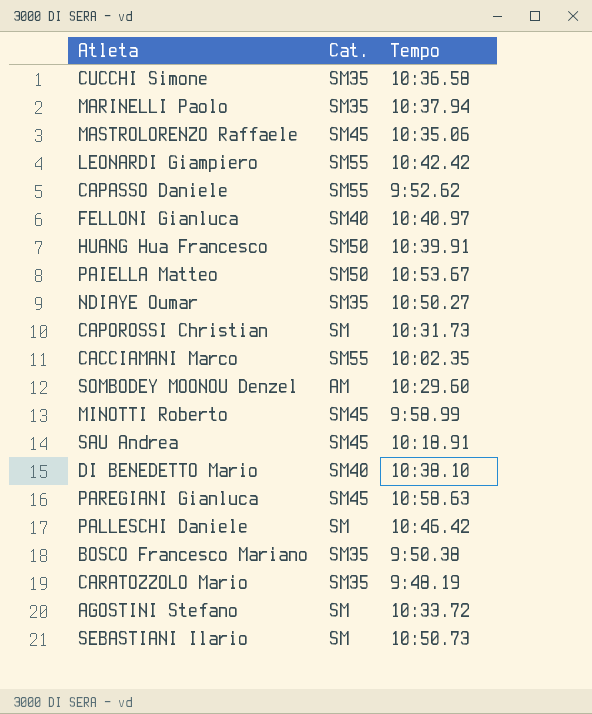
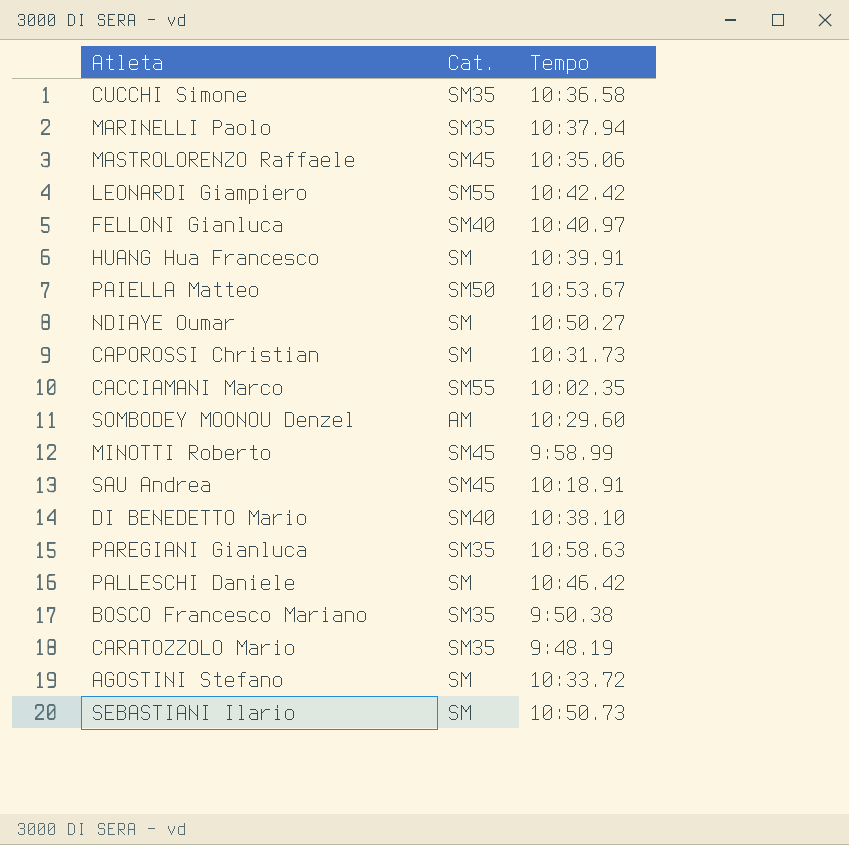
row CAPASSO Daniele: SM55 | 9:52.62 -> none
HUANG Hua Francesco | Cat.: SM50 -> SM
NDIAYE Oumar | Cat.: SM35 -> SM
PAREGIANI Gianluca | Cat.: SM45 -> SM35

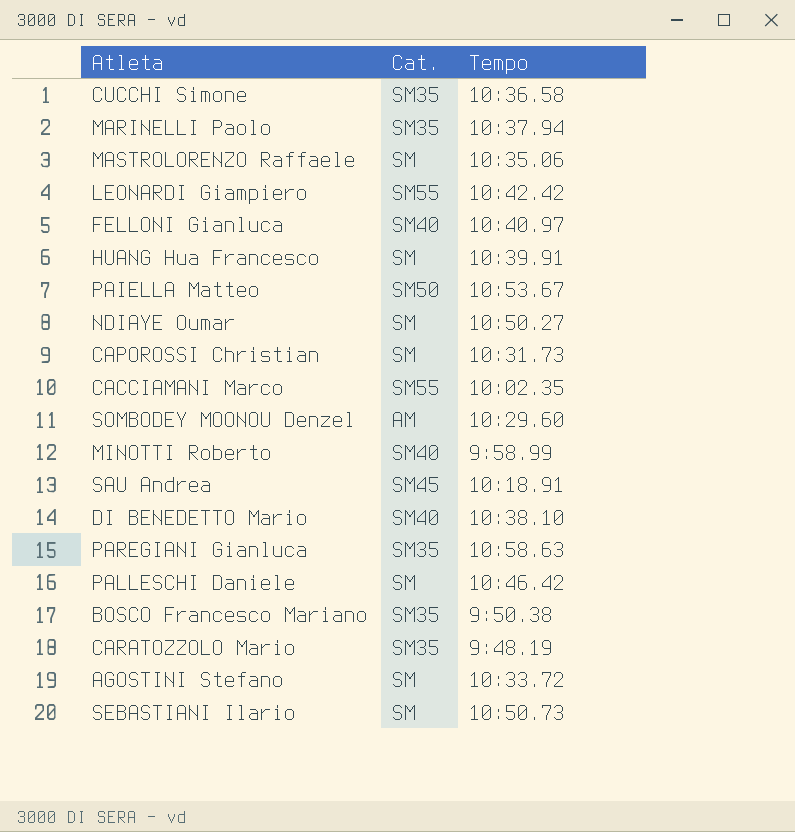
MASTROLORENZO Raffaele | Cat.: SM45 -> SM
MINOTTI Roberto | Cat.: SM45 -> SM40

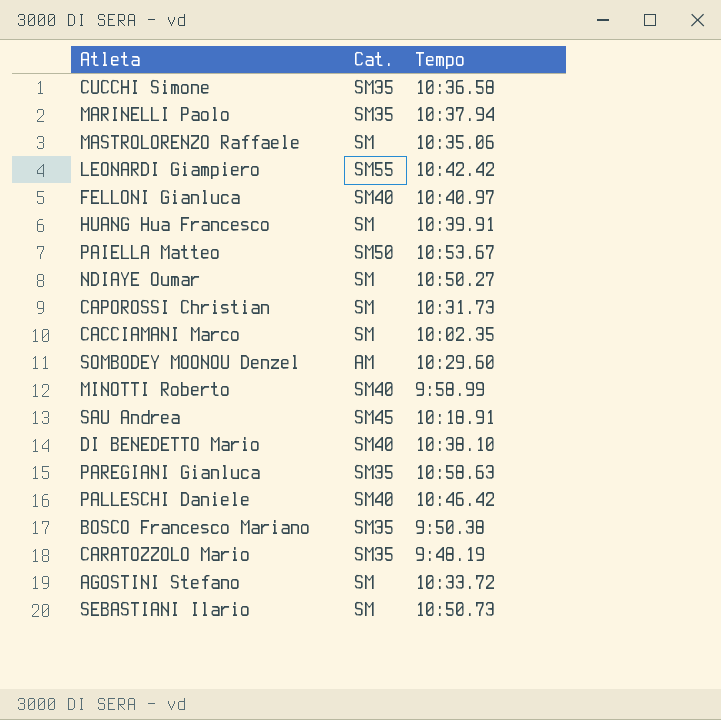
CACCIAMANI Marco | Cat.: SM55 -> SM
PALLESCHI Daniele | Cat.: SM -> SM40

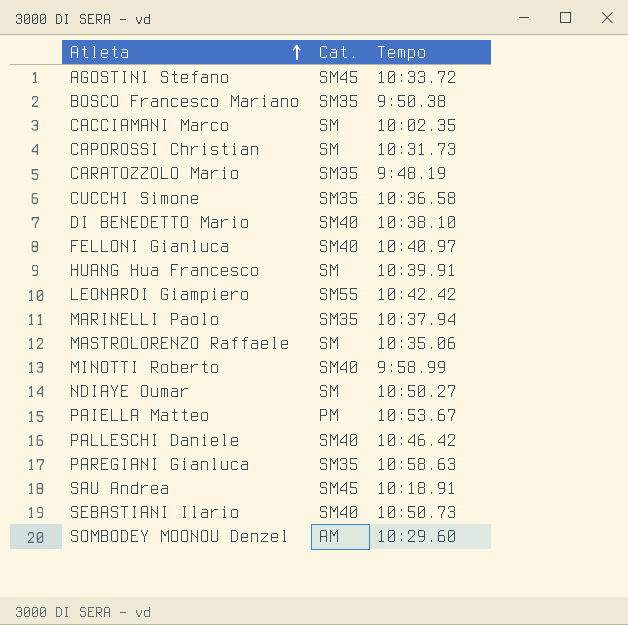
row order: none -> Atleta ascending
AGOSTINI Stefano | Cat.: SM -> SM45
PAIELLA Matteo | Cat.: SM50 -> PM
SEBASTIANI Ilario | Cat.: SM -> SM40

